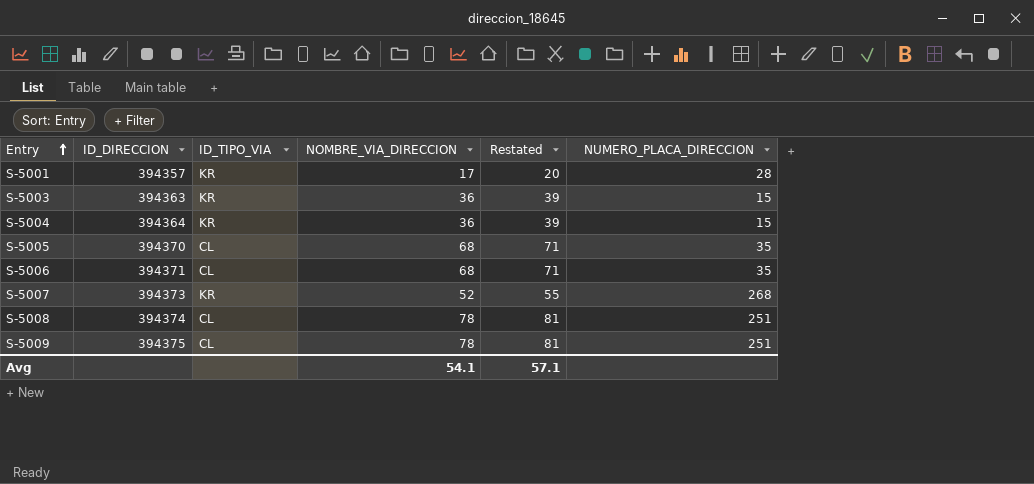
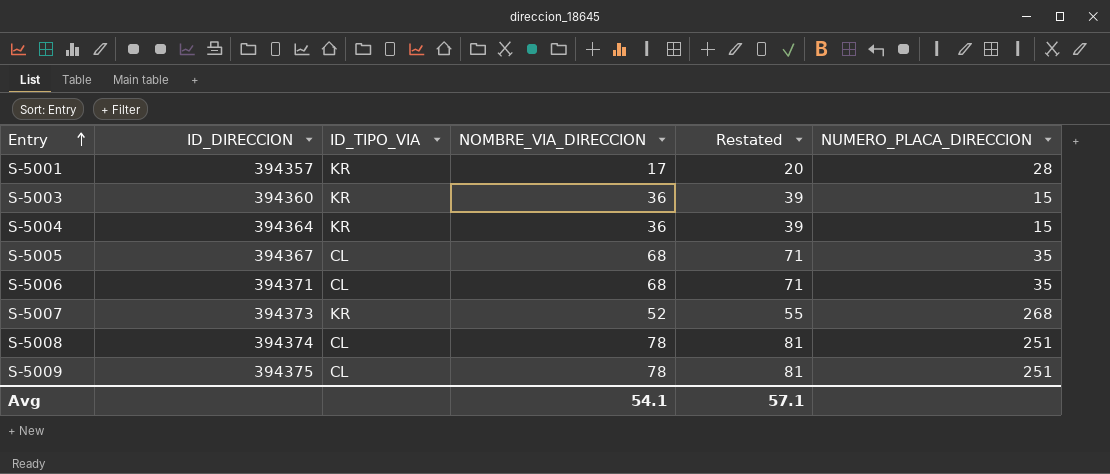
S-5003 | ID_DIRECCION: 394363 -> 394360
S-5005 | ID_DIRECCION: 394370 -> 394367

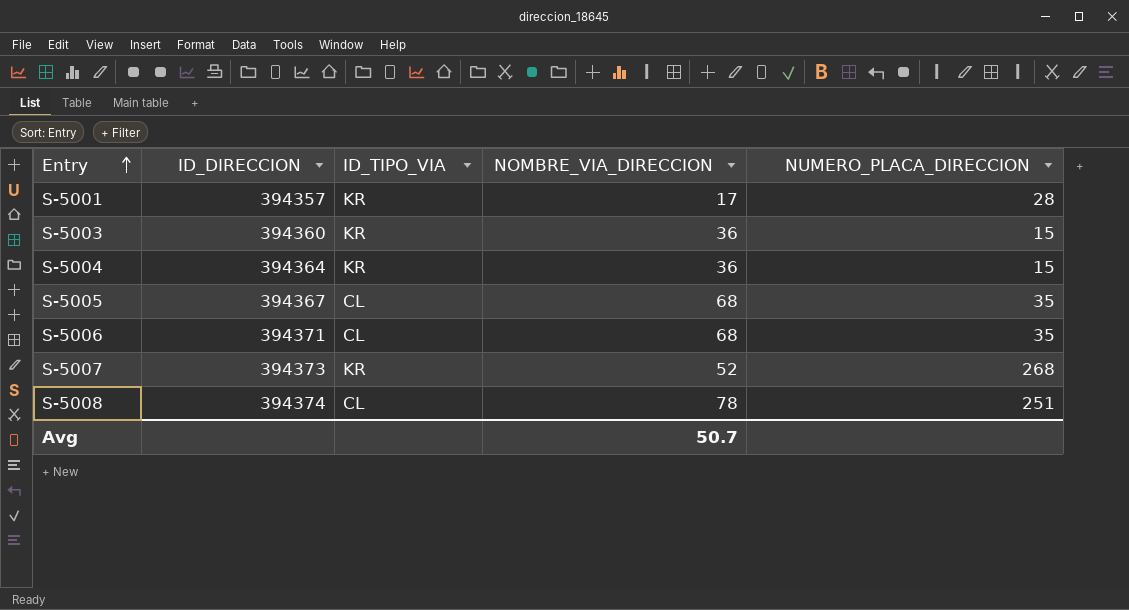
column Restated | formula: [NOMBRE_VIA_DIRECCION] + 3 -> none
row S-5009: 394375 | CL | 78 | 81 | 251 -> none
Avg | NOMBRE_VIA_DIRECCION: 54.1 -> 50.7

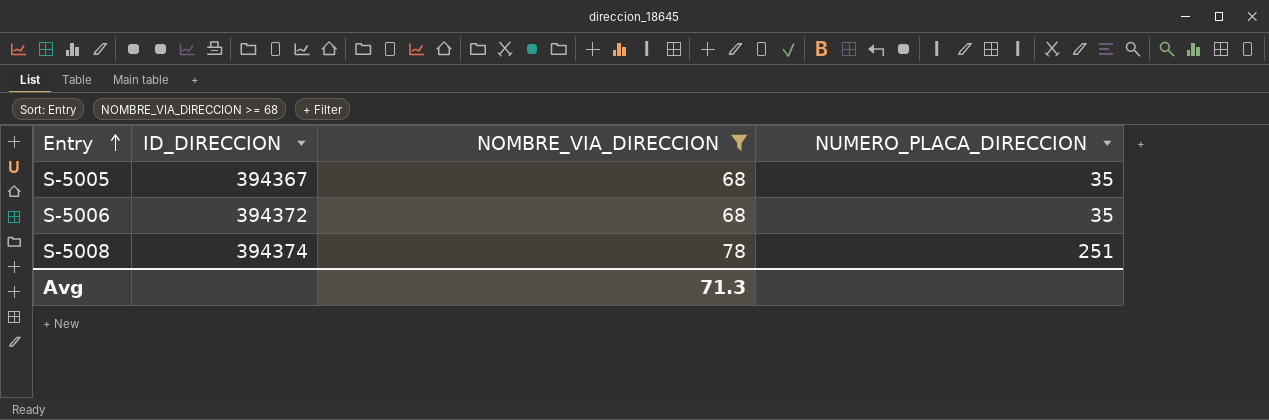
filter: none -> NOMBRE_VIA_DIRECCION >= 68
column ID_TIPO_VIA | position: 3 -> none
S-5006 | ID_DIRECCION: 394371 -> 394372
Avg | NOMBRE_VIA_DIRECCION: 50.7 -> 71.3

